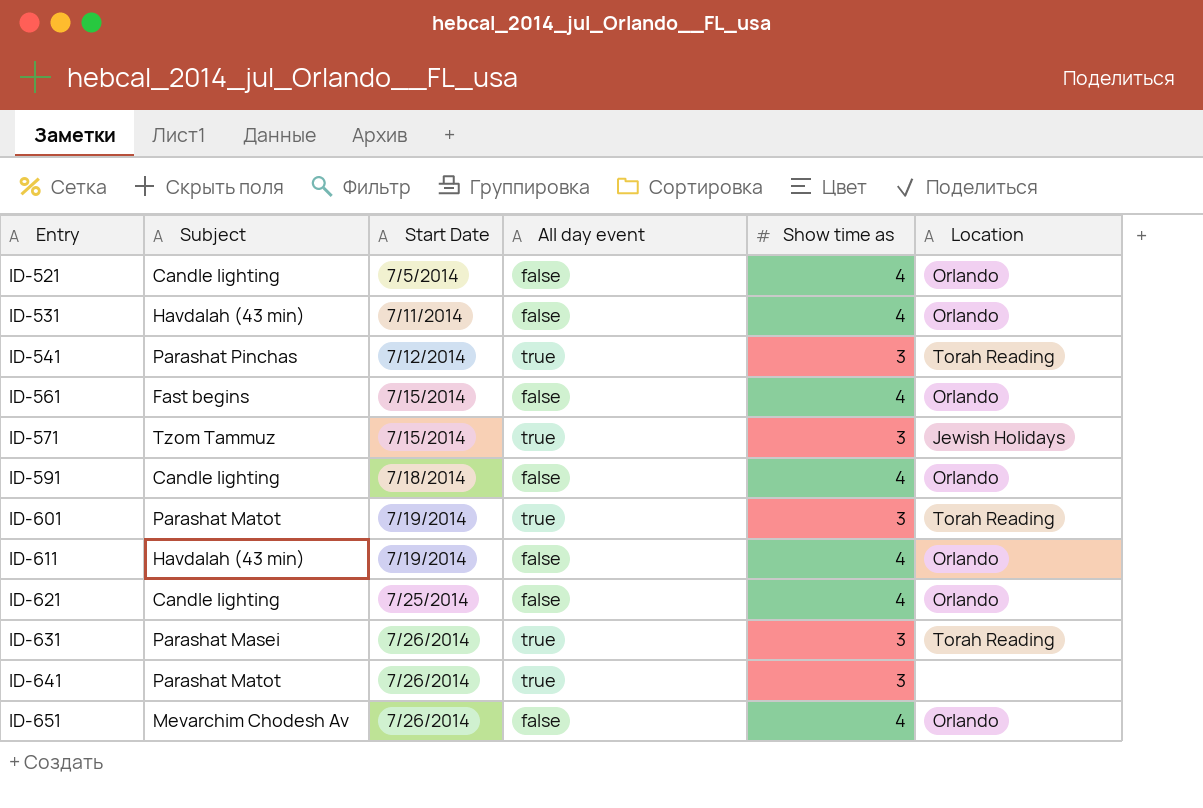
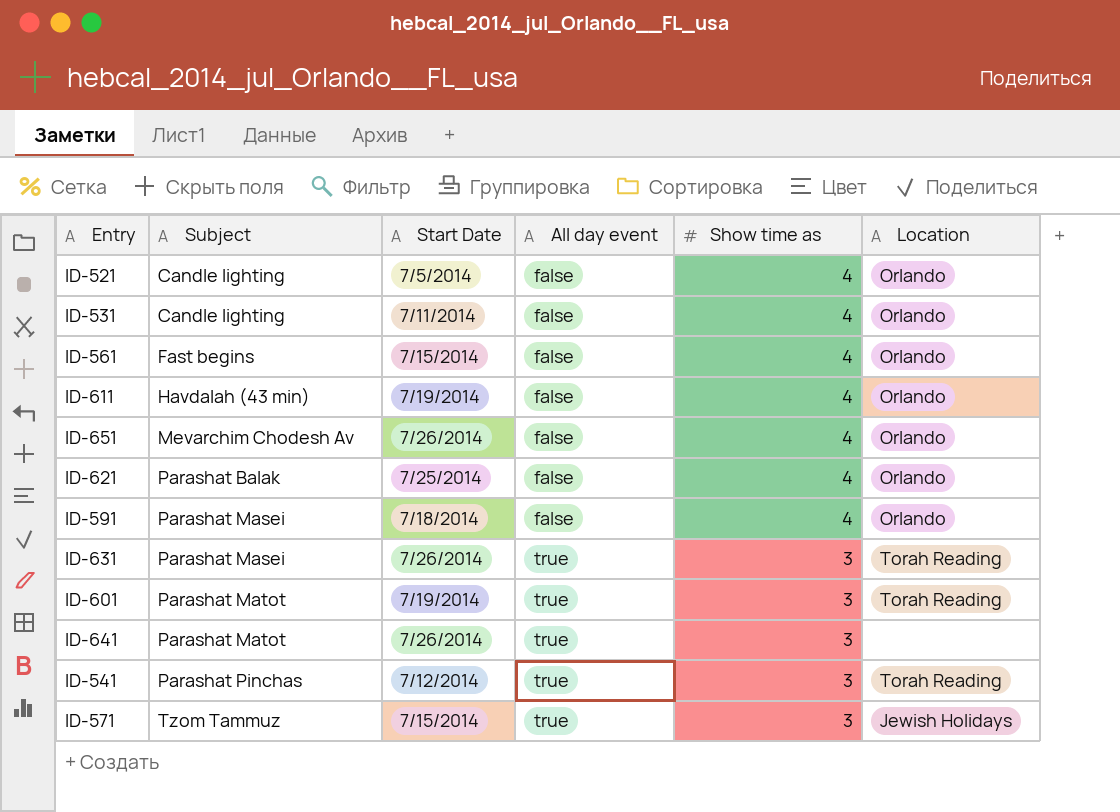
row order: Entry ascending -> Subject ascending
ID-531 | Subject: Havdalah (43 min) -> Candle lighting
ID-621 | Subject: Candle lighting -> Parashat Balak
ID-591 | Subject: Candle lighting -> Parashat Masei

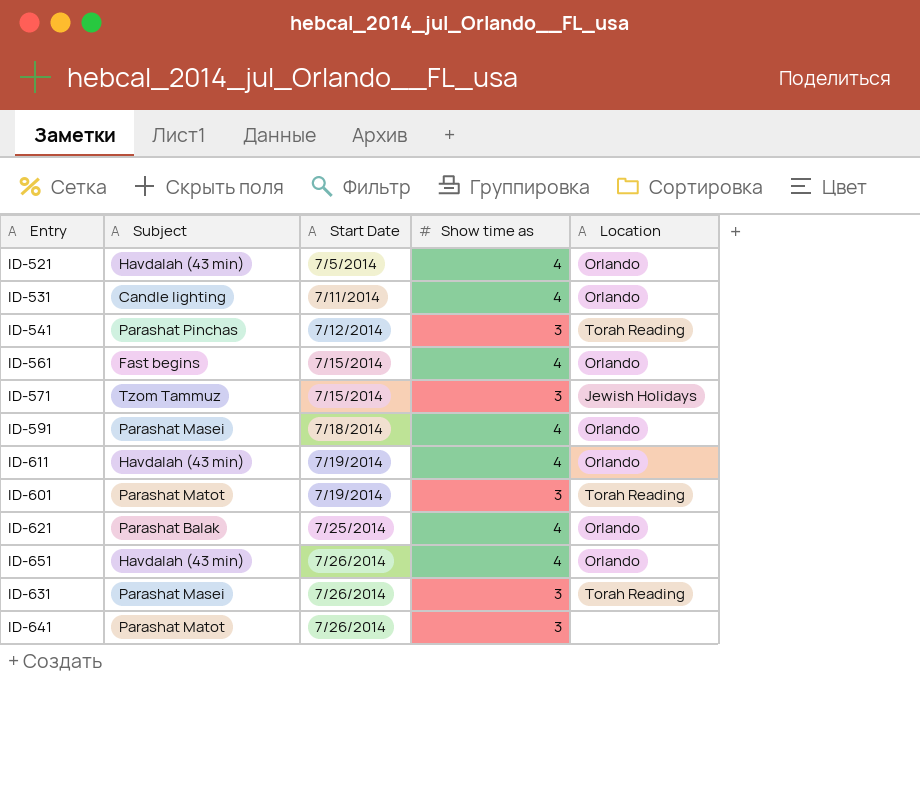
row order: Subject ascending -> Start Date ascending
column All day event | position: 4 -> none
ID-521 | Subject: Candle lighting -> Havdalah (43 min)
ID-651 | Subject: Mevarchim Chodesh Av -> Havdalah (43 min)

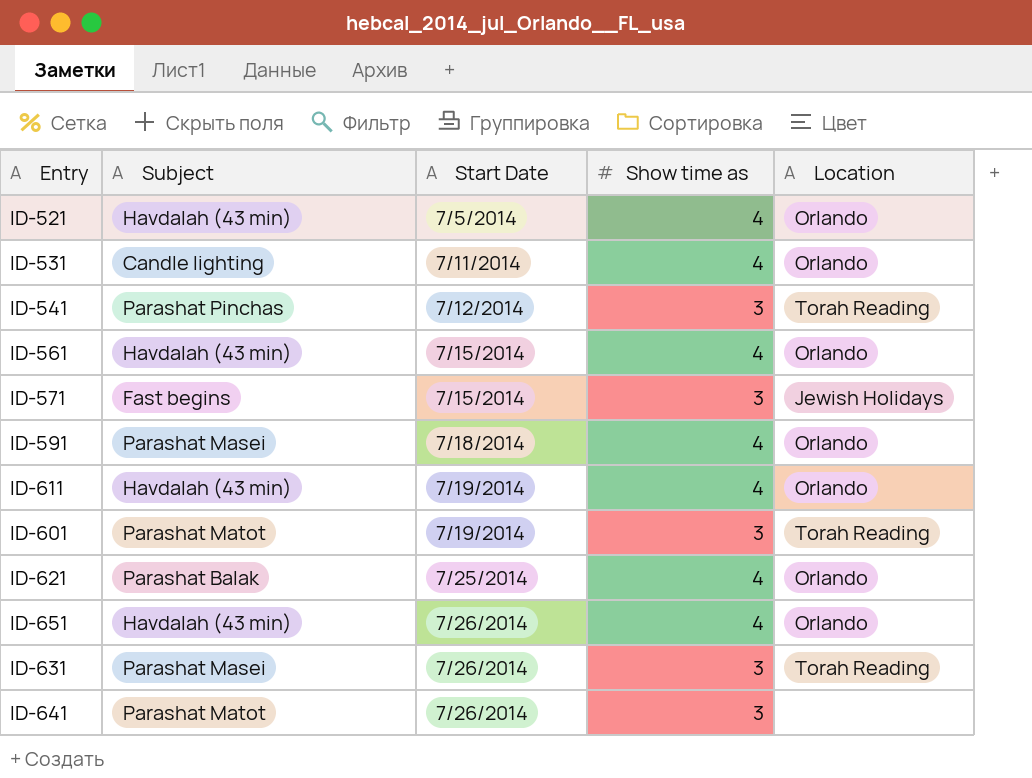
ID-561 | Subject: Fast begins -> Havdalah (43 min)
ID-571 | Subject: Tzom Tammuz -> Fast begins

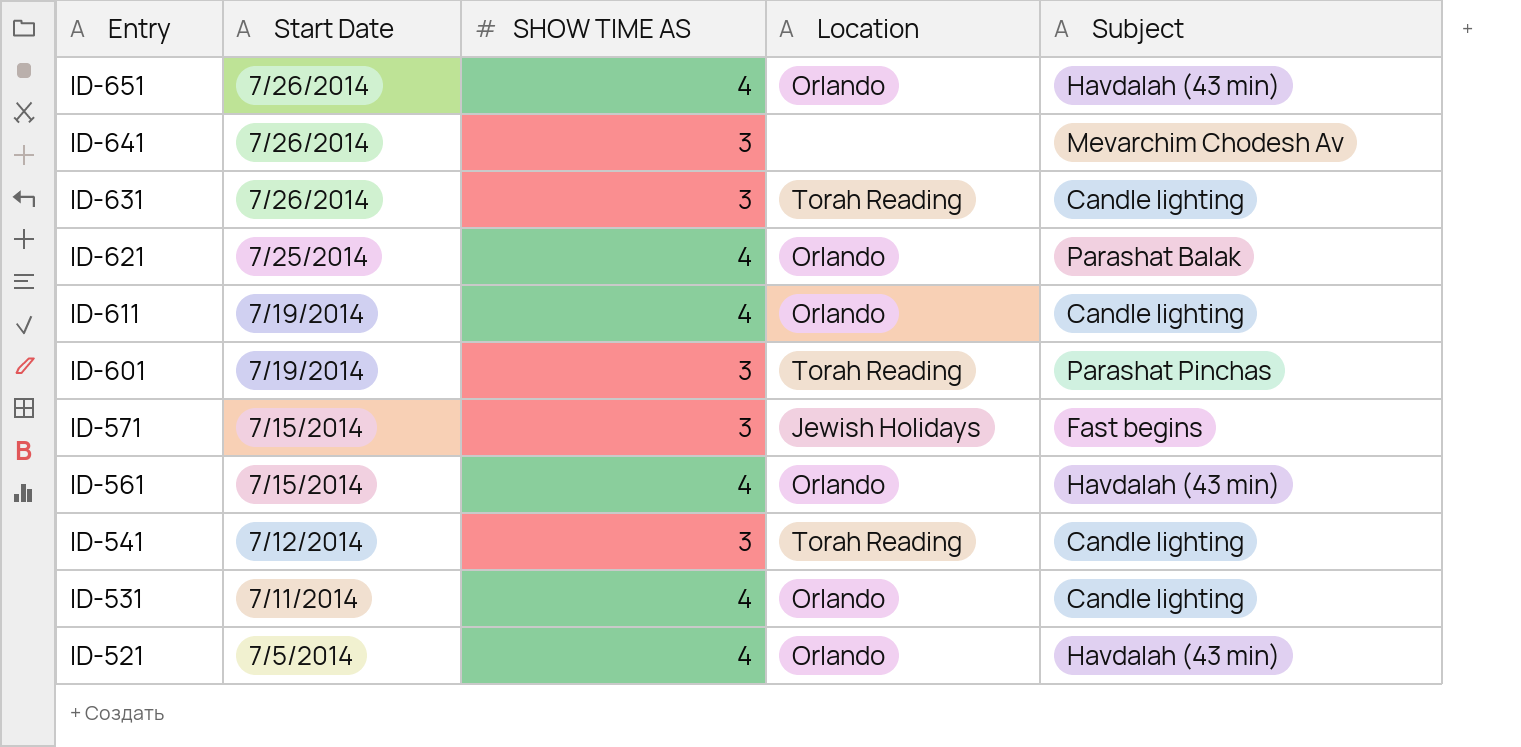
row order: Start Date ascending -> Entry descending
column name: Show time as -> SHOW TIME AS
column Subject | position: 2 -> 5
row ID-591: Parashat Masei | 7/18/2014 | 4 | Orlando -> none
ID-641 | Subject: Parashat Matot -> Mevarchim Chodesh Av
ID-631 | Subject: Parashat Masei -> Candle lighting
ID-611 | Subject: Havdalah (43 min) -> Candle lighting
ID-601 | Subject: Parashat Matot -> Parashat Pinchas
ID-541 | Subject: Parashat Pinchas -> Candle lighting

